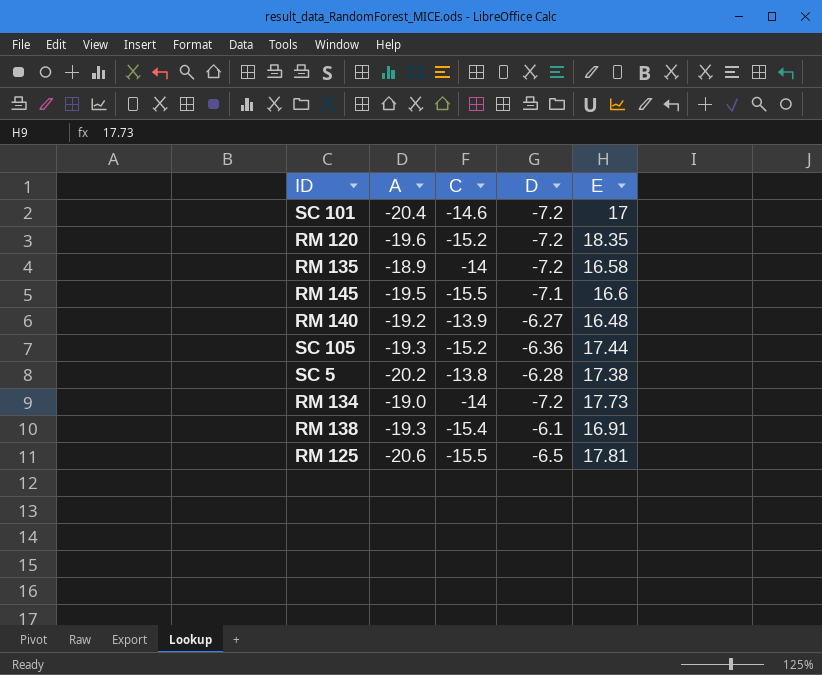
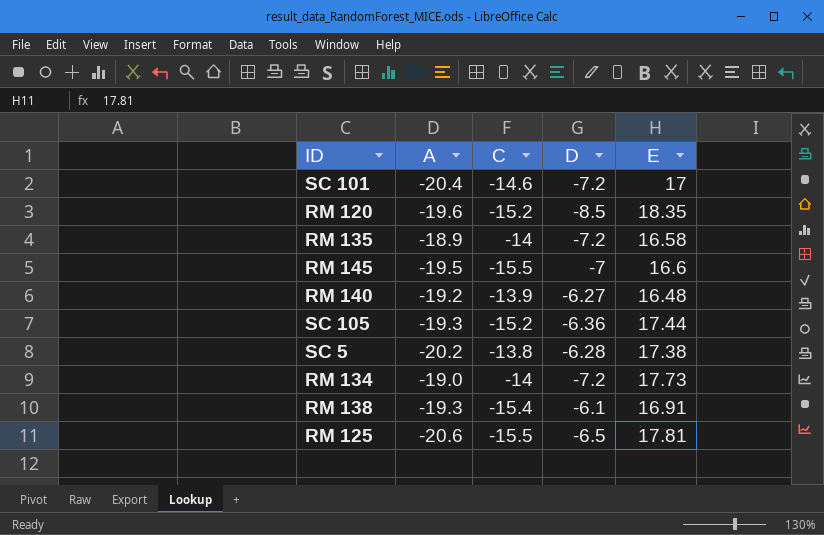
RM 120 | D: -7.2 -> -8.5
RM 145 | D: -7.1 -> -7

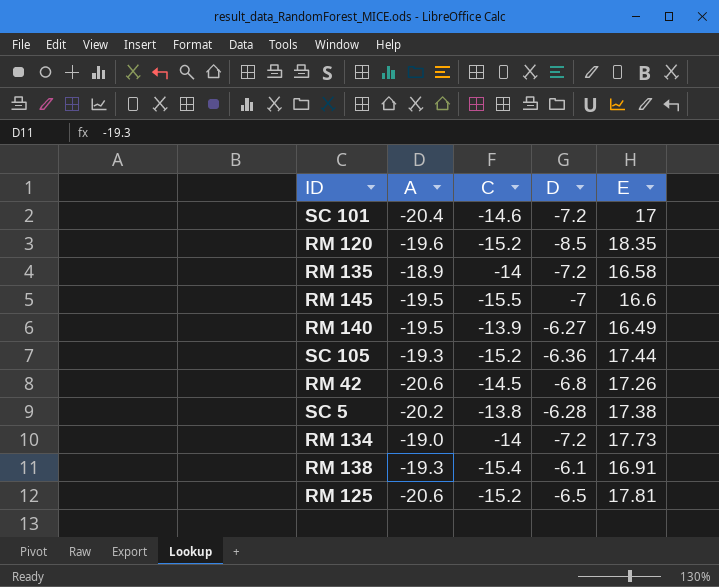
RM 140 | A: -19.2 -> -19.5
RM 140 | E: 16.48 -> 16.49
row RM 42: none -> -20.6 | -14.5 | -6.8 | 17.26
RM 125 | C: -15.5 -> -15.2

